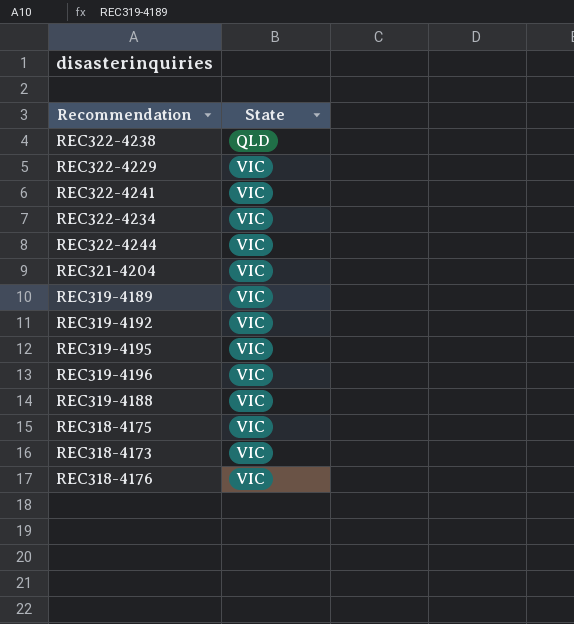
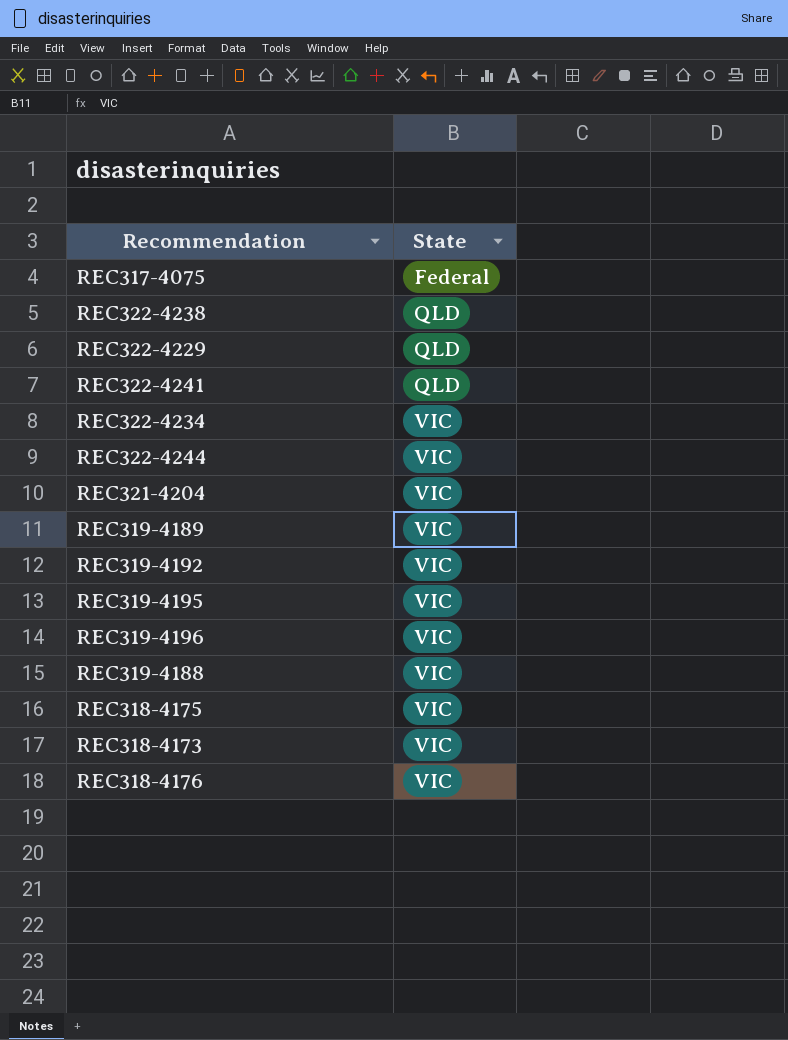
row REC317-4075: none -> Federal
REC322-4229 | State: VIC -> QLD
REC322-4241 | State: VIC -> QLD

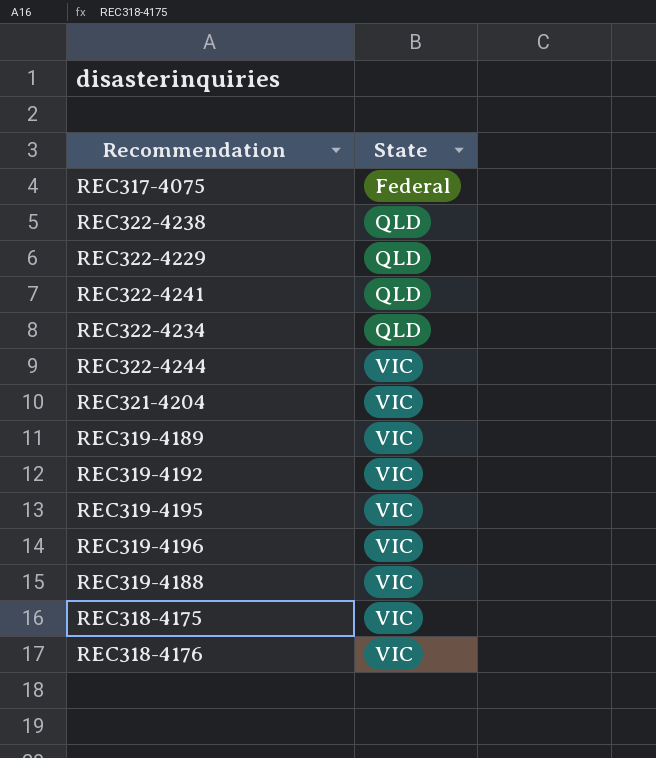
row REC318-4173: VIC -> none
REC322-4234 | State: VIC -> QLD

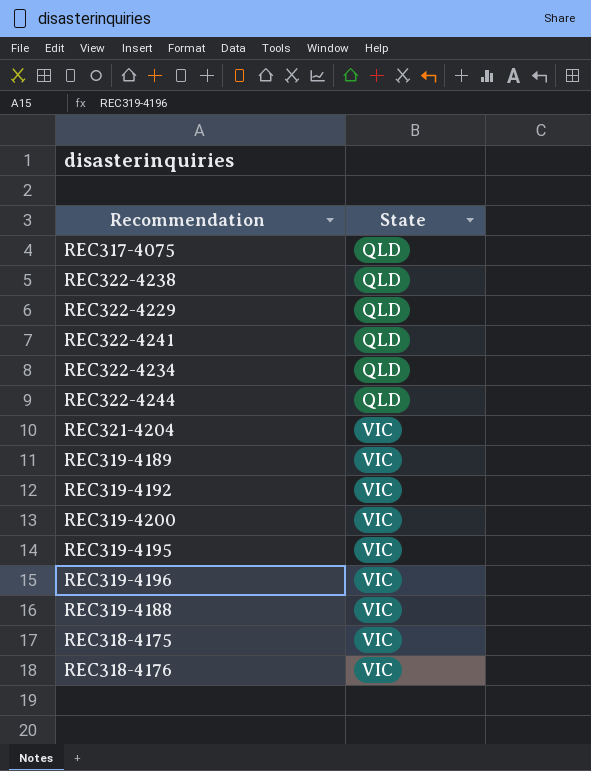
REC317-4075 | State: Federal -> QLD
REC322-4244 | State: VIC -> QLD
row REC319-4200: none -> VIC

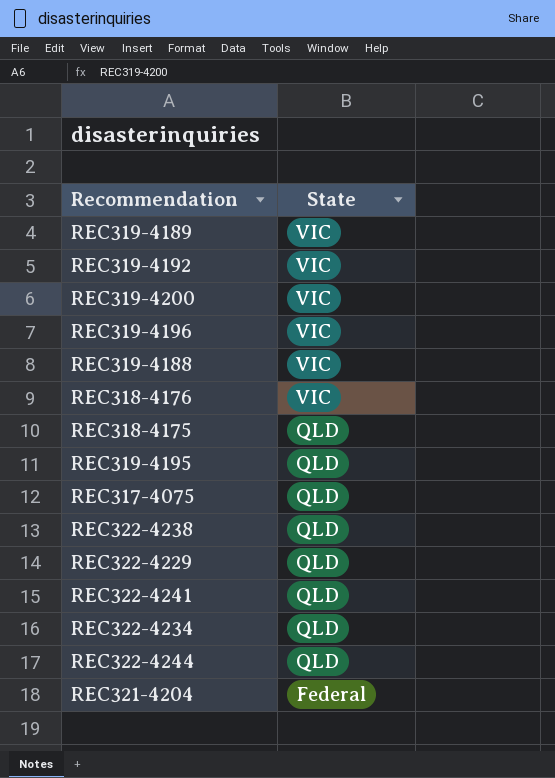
row order: State ascending -> State descending
REC318-4175 | State: VIC -> QLD
REC319-4195 | State: VIC -> QLD
REC321-4204 | State: VIC -> Federal

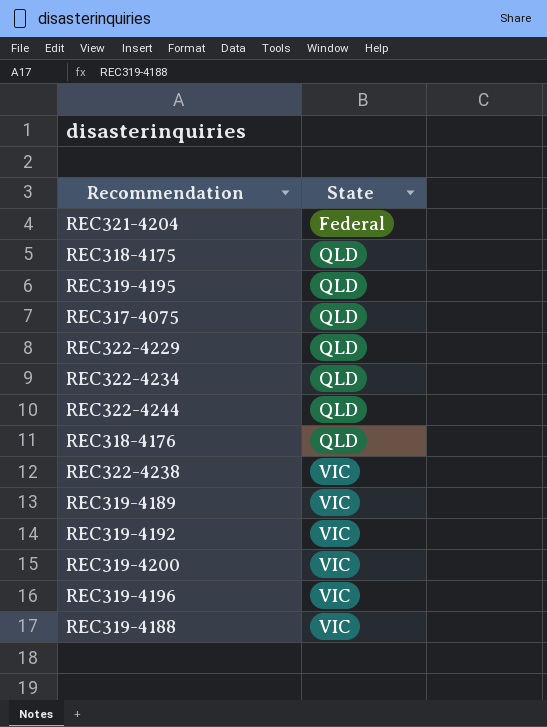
row order: State descending -> State ascending
row REC322-4241: QLD -> none
REC318-4176 | State: VIC -> QLD
REC322-4238 | State: QLD -> VIC

